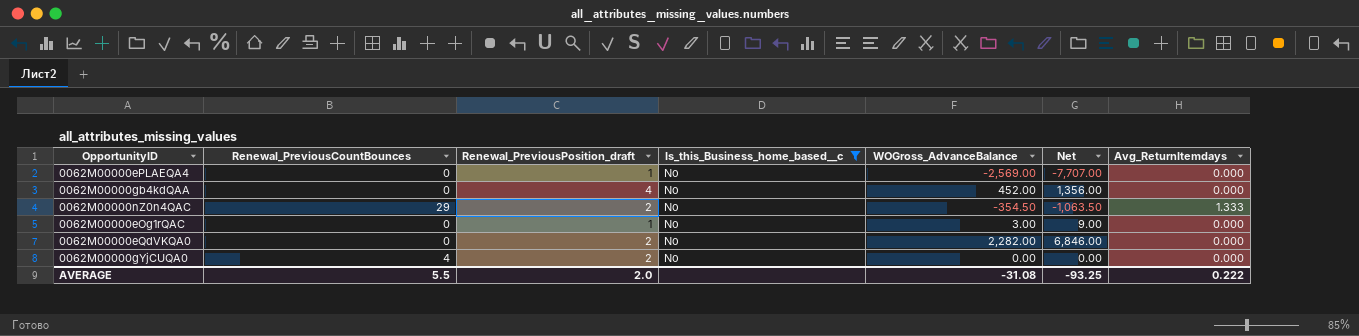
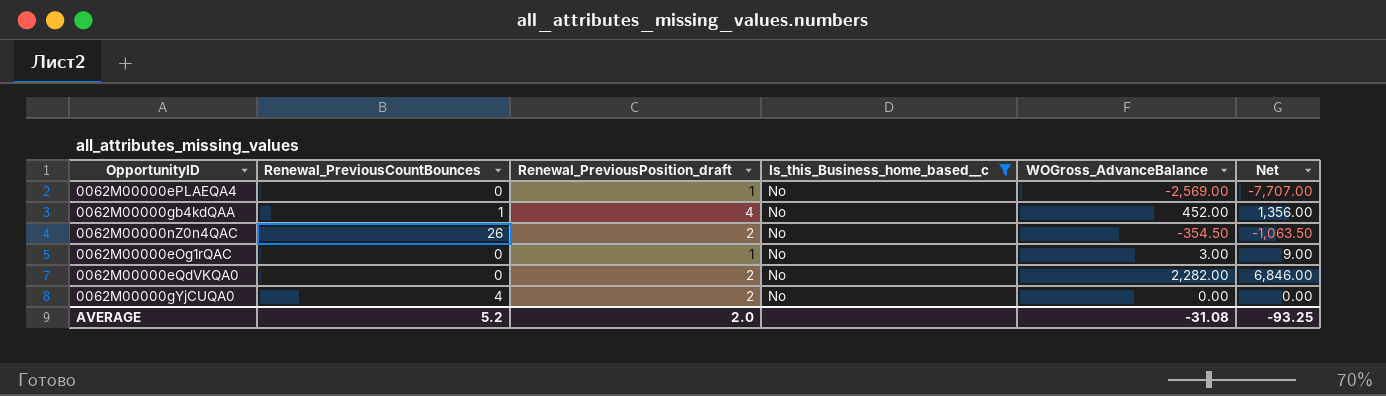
column Avg_ReturnItemdays | position: 7 -> none
0062M00000gb4kdQAA | Renewal_PreviousCountBounces: 0 -> 1
0062M00000nZ0n4QAC | Renewal_PreviousCountBounces: 29 -> 26
AVERAGE | Renewal_PreviousCountBounces: 5.5 -> 5.2

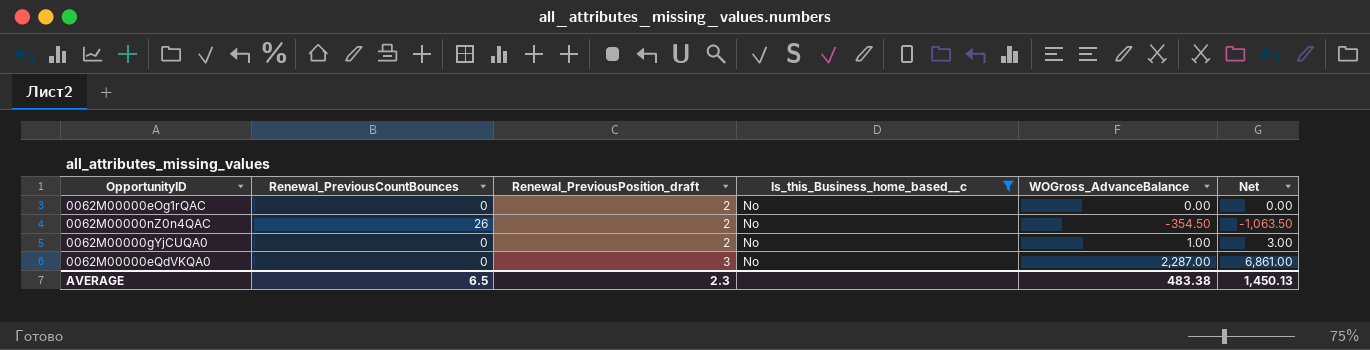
row order: none -> Renewal_PreviousPosition_draft ascending
row 0062M00000ePLAEQA4: 0 | 1 | No | -2,569.00 | -7,707.00 -> none
row 0062M00000gb4kdQAA: 1 | 4 | No | 452.00 | 1,356.00 -> none
0062M00000eOg1rQAC | Renewal_PreviousPosition_draft: 1 -> 2
0062M00000eOg1rQAC | WOGross_AdvanceBalance: 3.00 -> 0.00
0062M00000eOg1rQAC | Net: 9.00 -> 0.00
0062M00000gYjCUQA0 | Renewal_PreviousCountBounces: 4 -> 0
0062M00000gYjCUQA0 | WOGross_AdvanceBalance: 0.00 -> 1.00
0062M00000gYjCUQA0 | Net: 0.00 -> 3.00
0062M00000eQdVKQA0 | Renewal_PreviousPosition_draft: 2 -> 3
0062M00000eQdVKQA0 | WOGross_AdvanceBalance: 2,282.00 -> 2,287.00
0062M00000eQdVKQA0 | Net: 6,846.00 -> 6,861.00
AVERAGE | Renewal_PreviousCountBounces: 5.2 -> 6.5
AVERAGE | Renewal_PreviousPosition_draft: 2.0 -> 2.3
AVERAGE | WOGross_AdvanceBalance: -31.08 -> 483.38
AVERAGE | Net: -93.25 -> 1,450.13

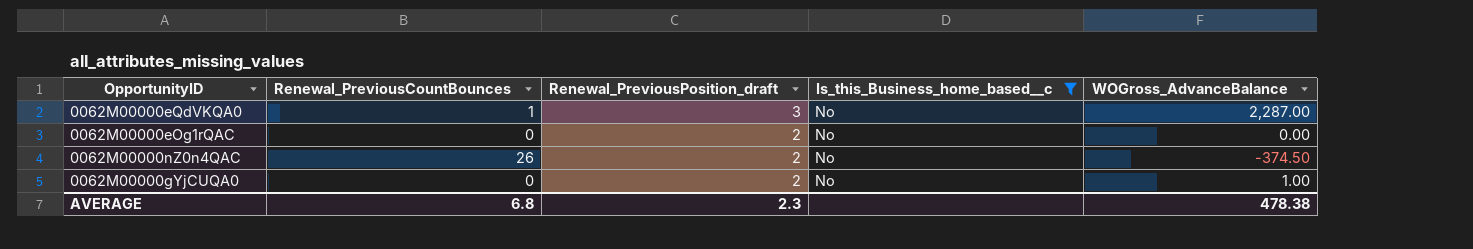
row order: Renewal_PreviousPosition_draft ascending -> Renewal_PreviousPosition_draft descending
column Net | formula: [WOGross_AdvanceBalance] * 3 -> none
0062M00000eQdVKQA0 | Renewal_PreviousCountBounces: 0 -> 1
0062M00000nZ0n4QAC | WOGross_AdvanceBalance: -354.50 -> -374.50
AVERAGE | Renewal_PreviousCountBounces: 6.5 -> 6.8
AVERAGE | WOGross_AdvanceBalance: 483.38 -> 478.38

